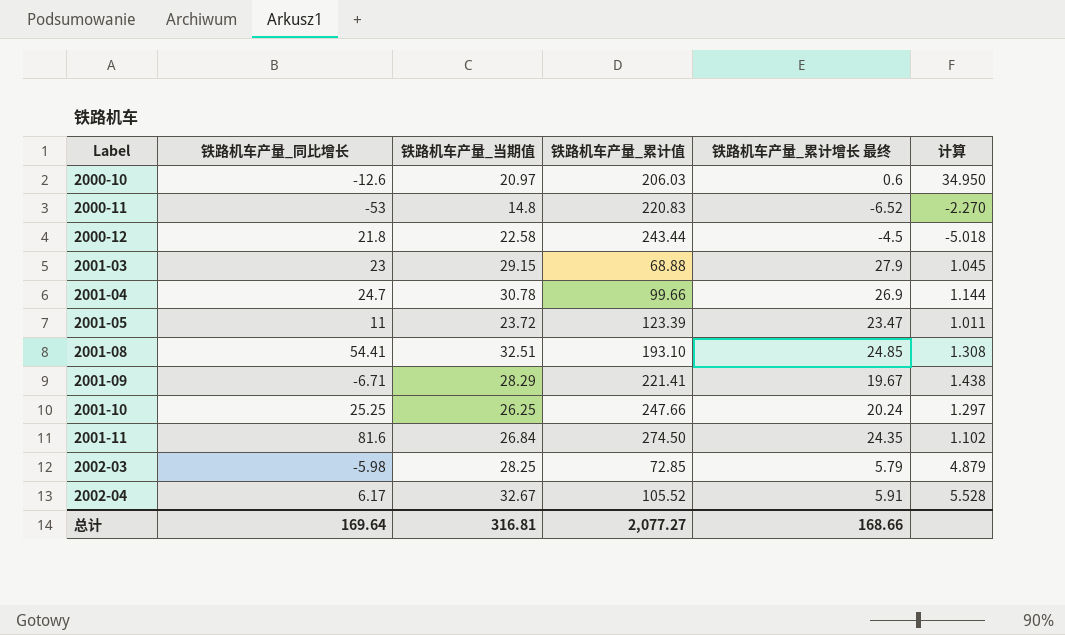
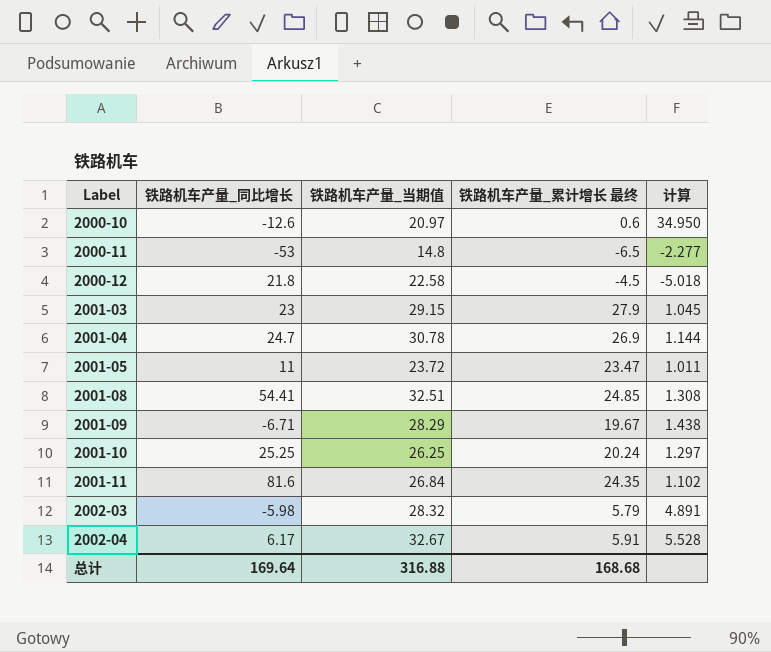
column 铁路机车产量_累计值 | position: 4 -> none
2000-11 | 铁路机车产量_累计增长 最终: -6.52 -> -6.5
2000-11 | 计算: -2.270 -> -2.277
2002-03 | 铁路机车产量_当期值: 28.25 -> 28.32
2002-03 | 计算: 4.879 -> 4.891
总计 | 铁路机车产量_当期值: 316.81 -> 316.88
总计 | 铁路机车产量_累计增长 最终: 168.66 -> 168.68

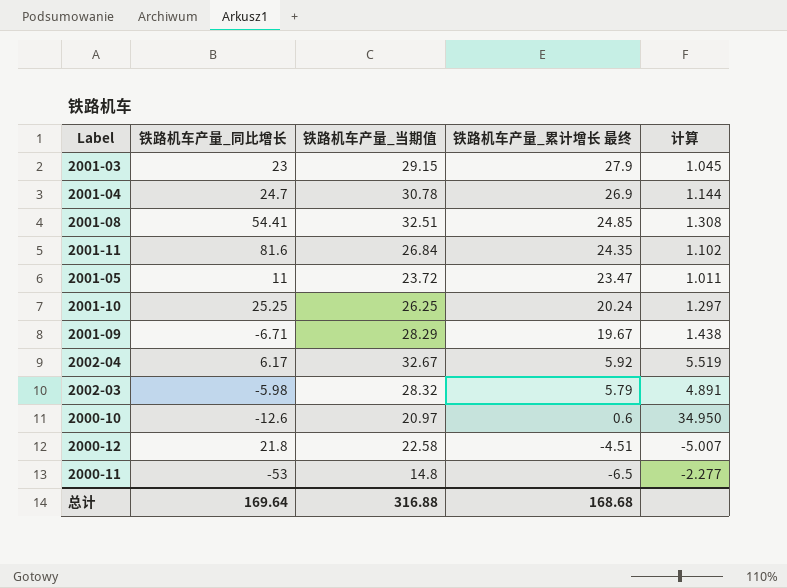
row order: Label ascending -> 铁路机车产量_累计增长 最终 descending
2002-04 | 铁路机车产量_累计增长 最终: 5.91 -> 5.92
2002-04 | 计算: 5.528 -> 5.519
2000-12 | 铁路机车产量_累计增长 最终: -4.5 -> -4.51
2000-12 | 计算: -5.018 -> -5.007

